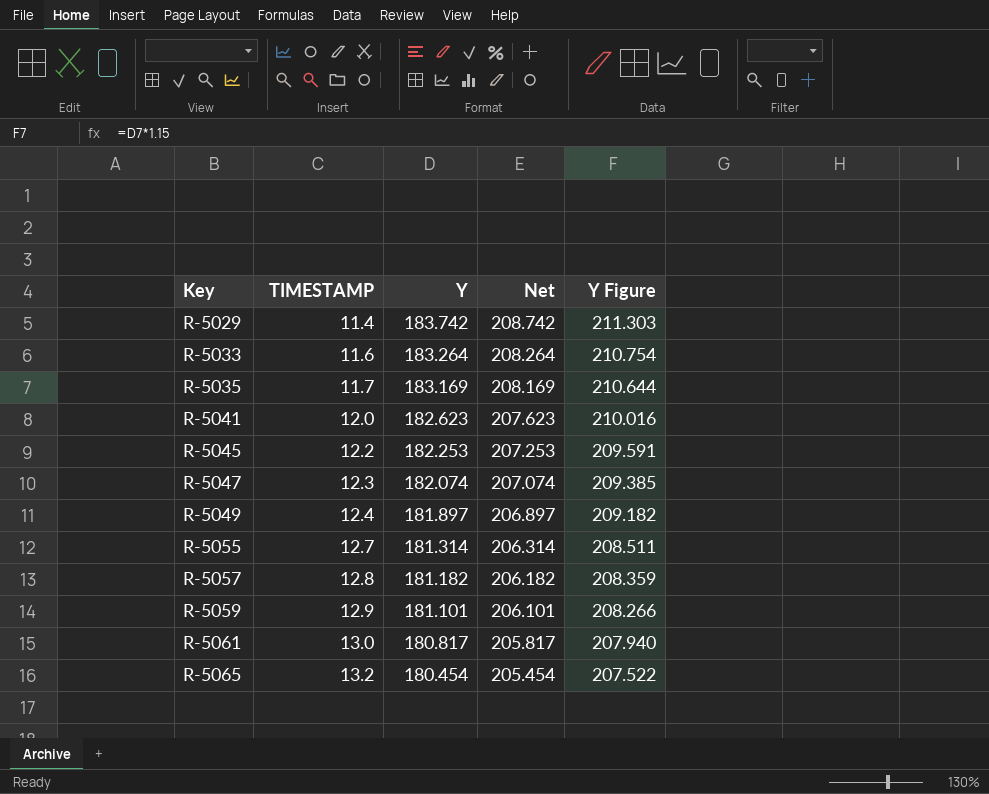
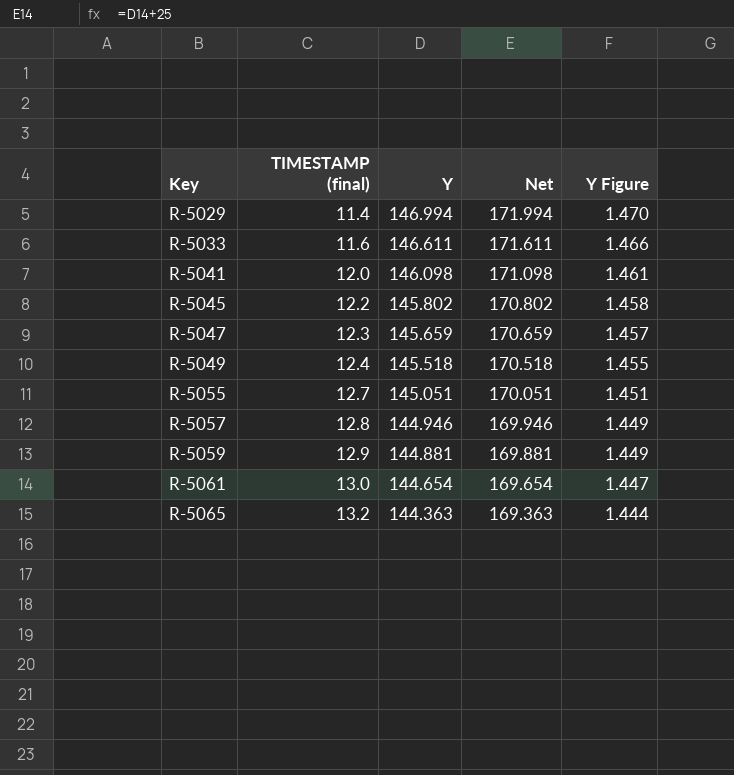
column name: TIMESTAMP -> TIMESTAMP (final)
column Y Figure | formula: [Y] * 1.15 -> [Y] * 0.01
row R-5035: 11.7 | 183.169 | 208.169 | 210.644 -> none
R-5029 | Y: 183.742 -> 146.994
R-5029 | Net: 208.742 -> 171.994
R-5033 | Y: 183.264 -> 146.611
R-5033 | Net: 208.264 -> 171.611
R-5041 | Y: 182.623 -> 146.098
R-5041 | Net: 207.623 -> 171.098
R-5045 | Y: 182.253 -> 145.802
R-5045 | Net: 207.253 -> 170.802
R-5047 | Y: 182.074 -> 145.659
R-5047 | Net: 207.074 -> 170.659
R-5049 | Y: 181.897 -> 145.518
R-5049 | Net: 206.897 -> 170.518
R-5055 | Y: 181.314 -> 145.051
R-5055 | Net: 206.314 -> 170.051
R-5057 | Y: 181.182 -> 144.946
R-5057 | Net: 206.182 -> 169.946
R-5059 | Y: 181.101 -> 144.881
R-5059 | Net: 206.101 -> 169.881
R-5061 | Y: 180.817 -> 144.654
R-5061 | Net: 205.817 -> 169.654
R-5065 | Y: 180.454 -> 144.363
R-5065 | Net: 205.454 -> 169.363

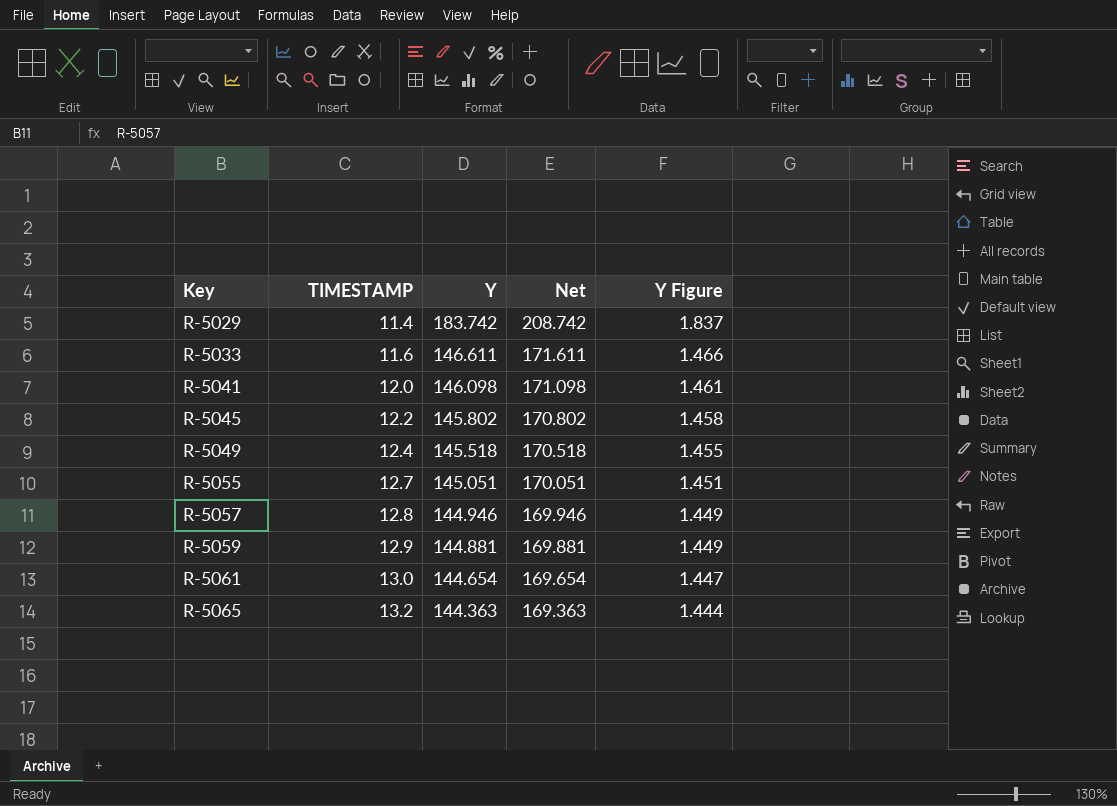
column name: TIMESTAMP (final) -> TIMESTAMP
row R-5047: 12.3 | 145.659 | 170.659 | 1.457 -> none
R-5029 | Y: 146.994 -> 183.742
R-5029 | Net: 171.994 -> 208.742
R-5029 | Y Figure: 1.470 -> 1.837

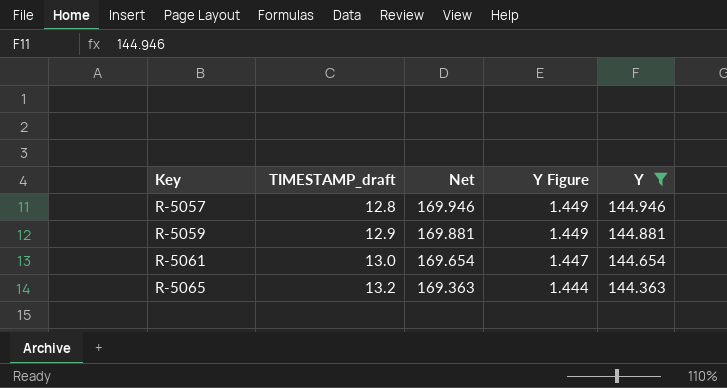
filter: none -> Y <= 144.946
column name: TIMESTAMP -> TIMESTAMP_draft
column Y | position: 3 -> 5

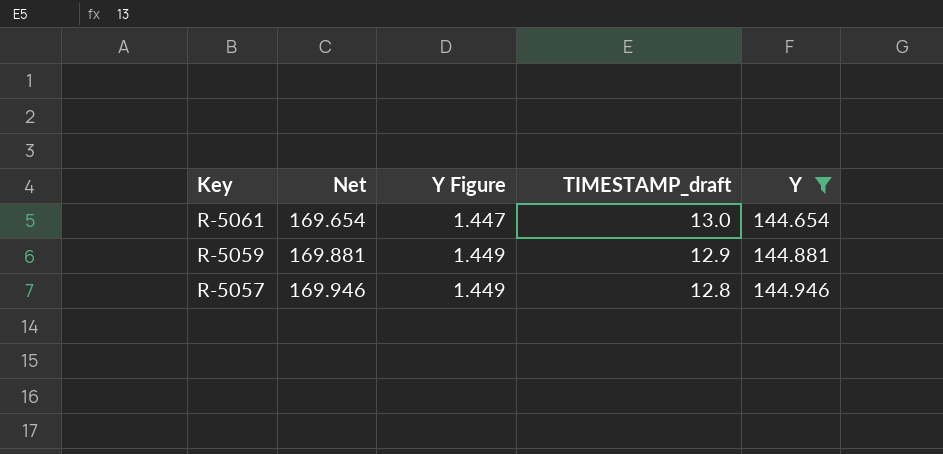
row order: Key ascending -> Key descending
column TIMESTAMP_draft | position: 2 -> 4
row R-5065: 13.2 | 169.363 | 1.444 | 144.363 -> none

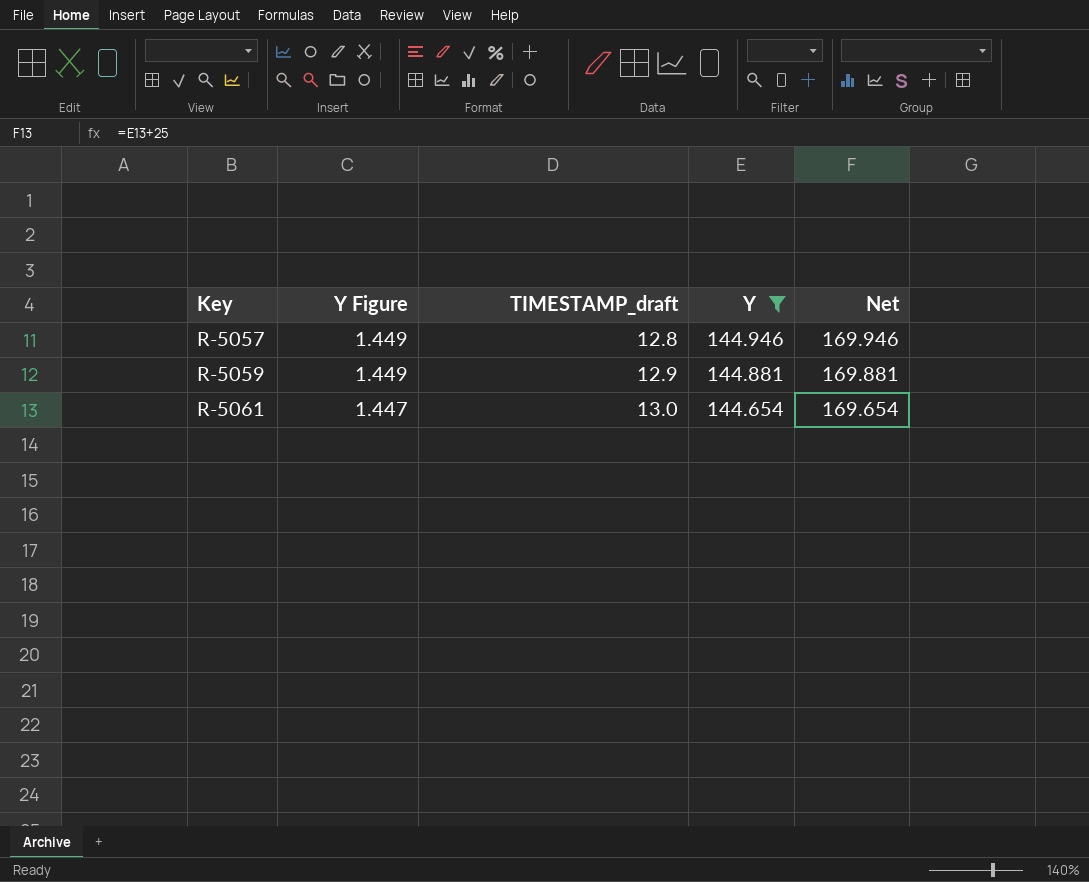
row order: Key descending -> Key ascending
column Net | position: 2 -> 5

